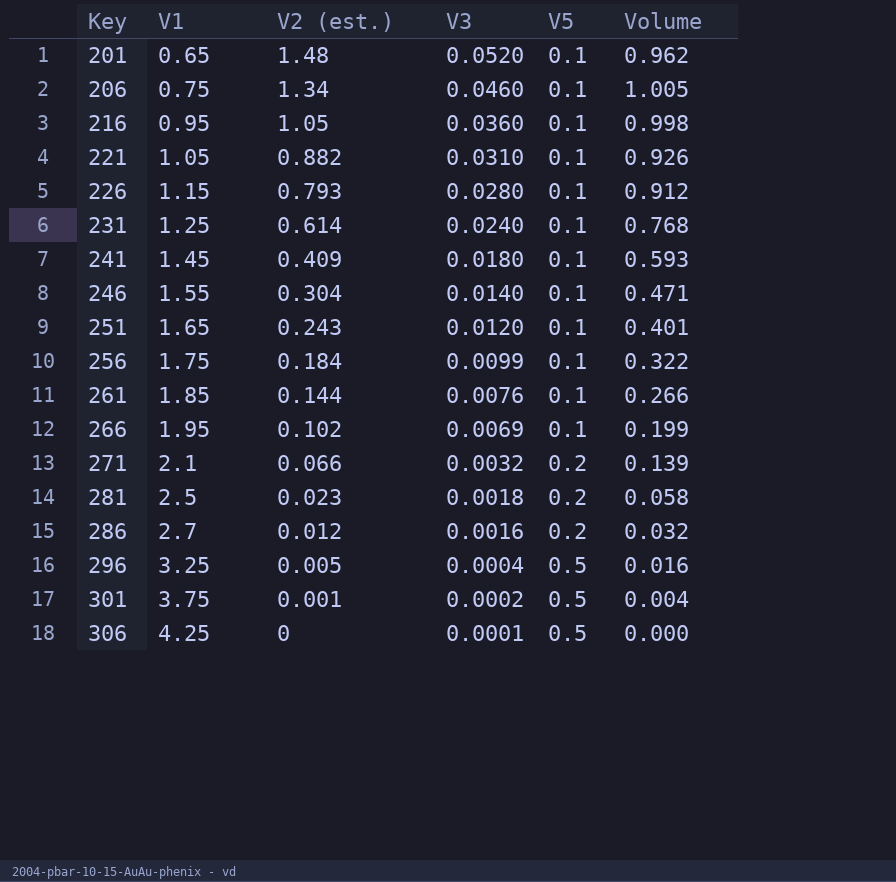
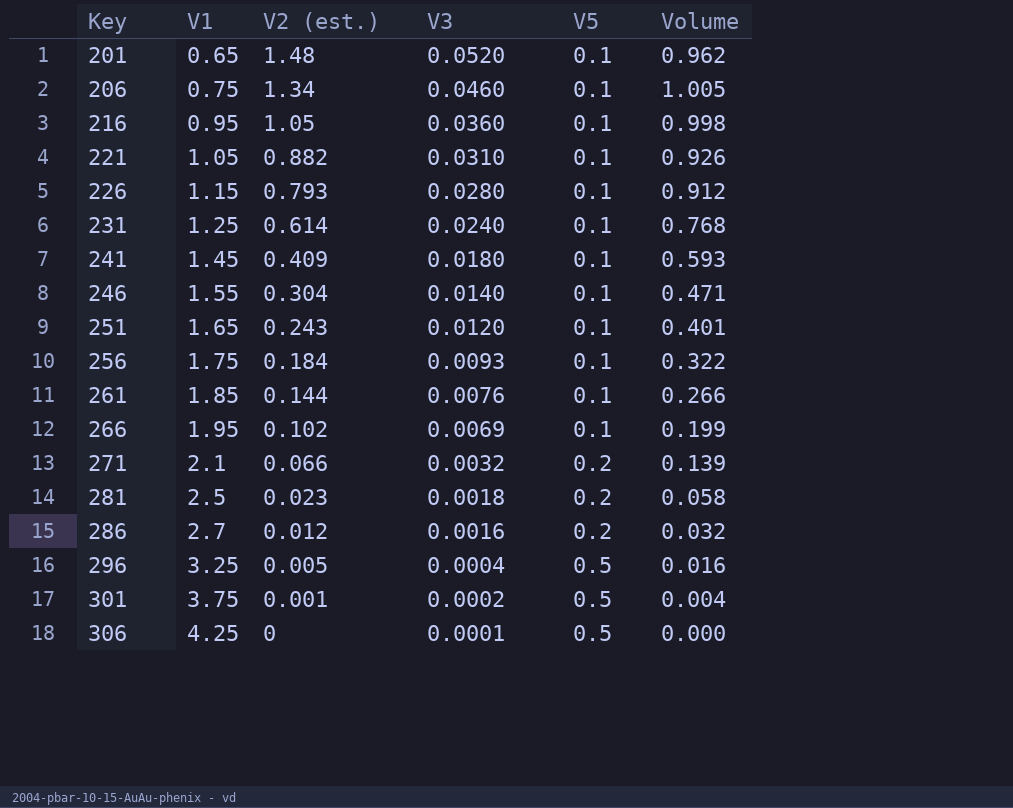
256 | V3: 0.0099 -> 0.0093

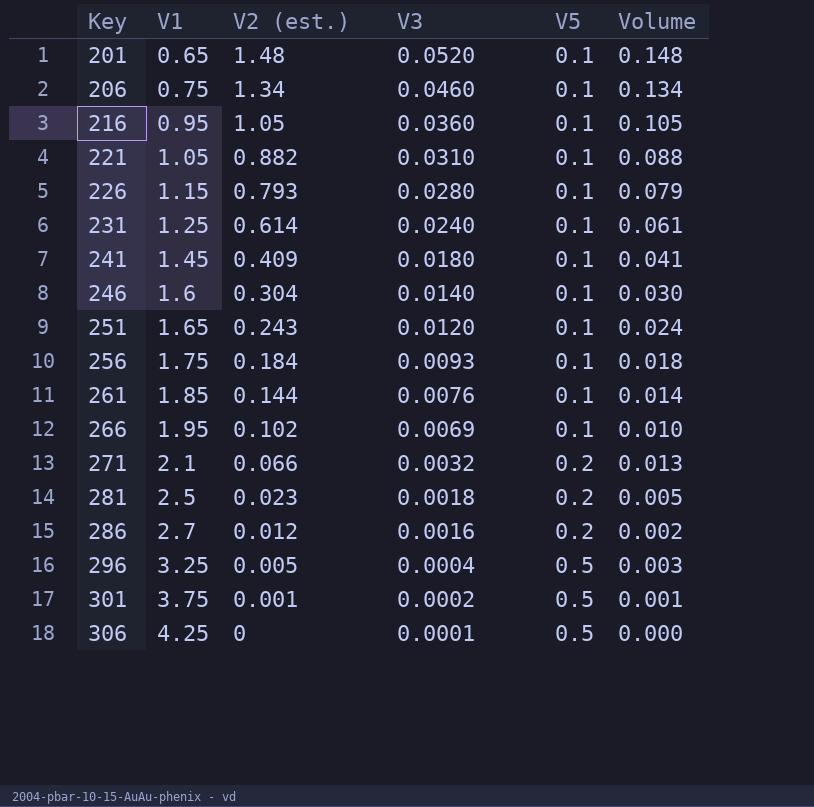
column Volume | formula: [V1] * [V2 (est.)] -> [V2 (est.)] * [V5]
246 | V1: 1.55 -> 1.6

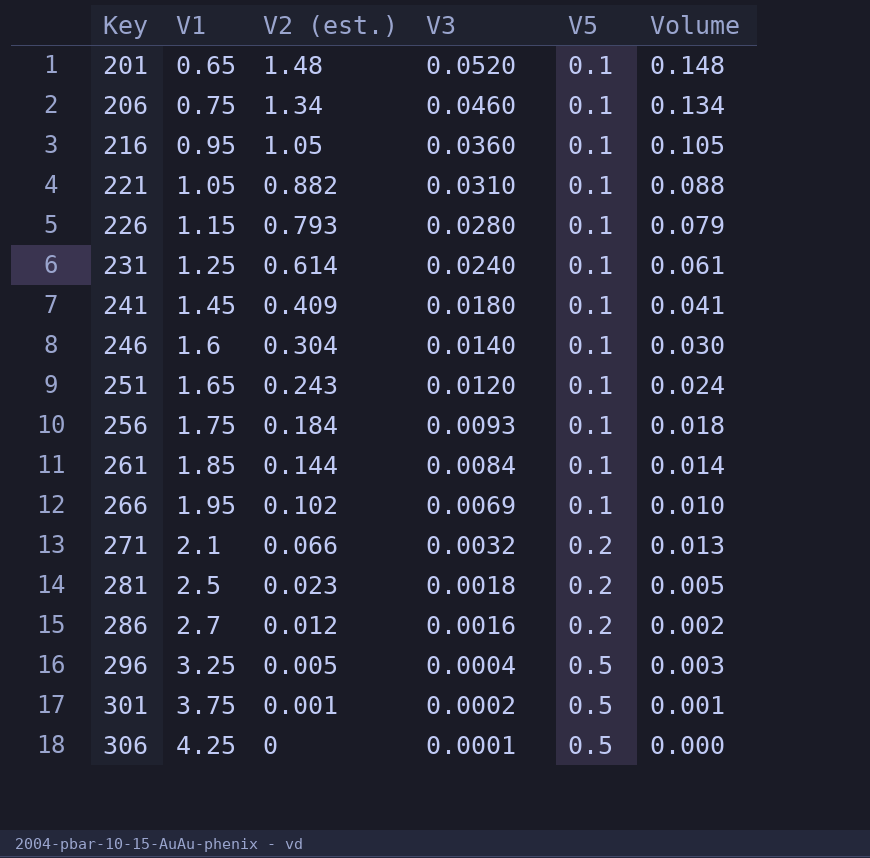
261 | V3: 0.0076 -> 0.0084

